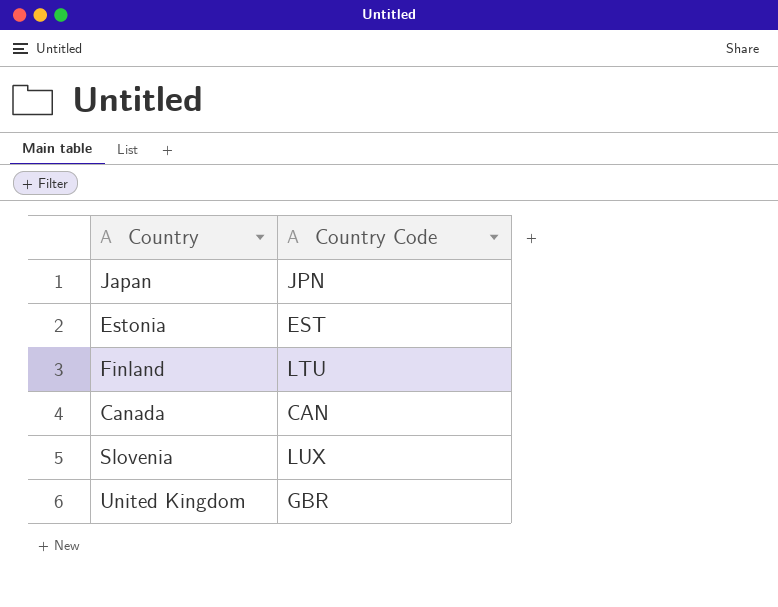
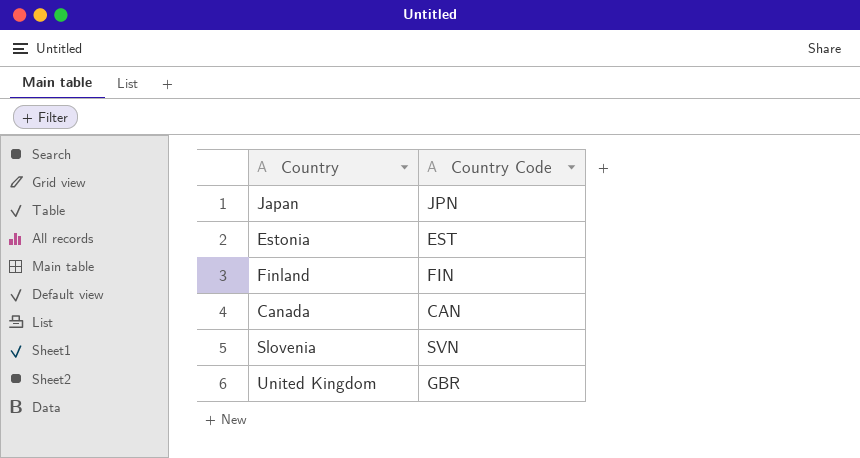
Finland | Country Code: LTU -> FIN
Slovenia | Country Code: LUX -> SVN

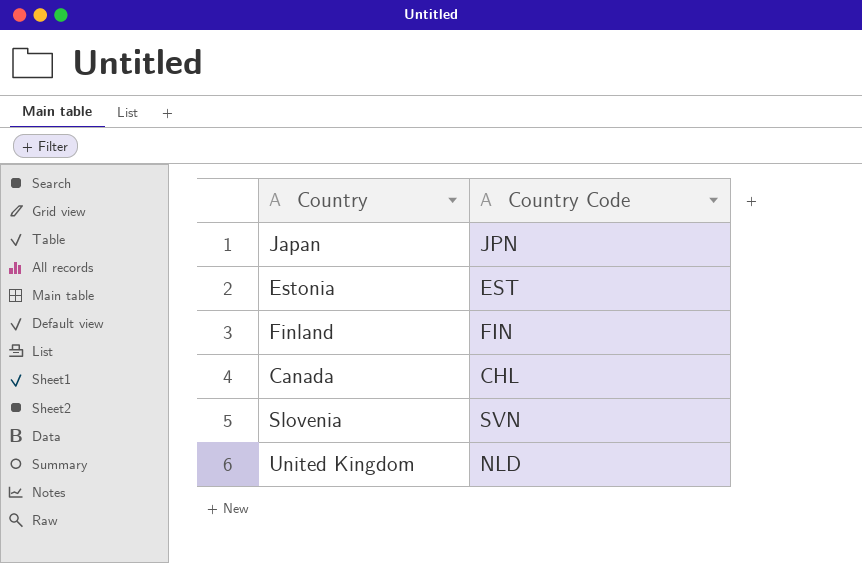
Canada | Country Code: CAN -> CHL
United Kingdom | Country Code: GBR -> NLD

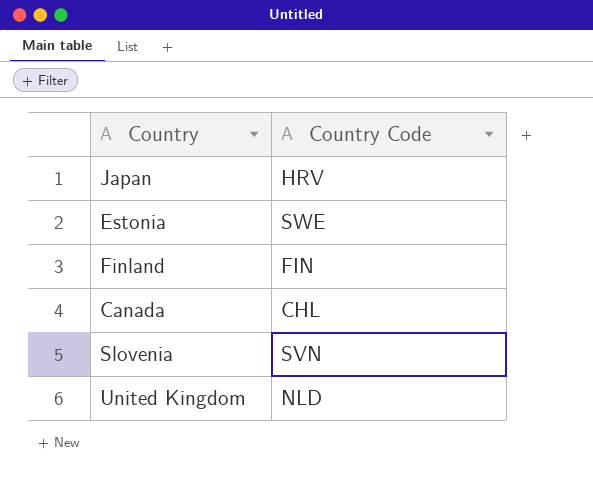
Japan | Country Code: JPN -> HRV
Estonia | Country Code: EST -> SWE

